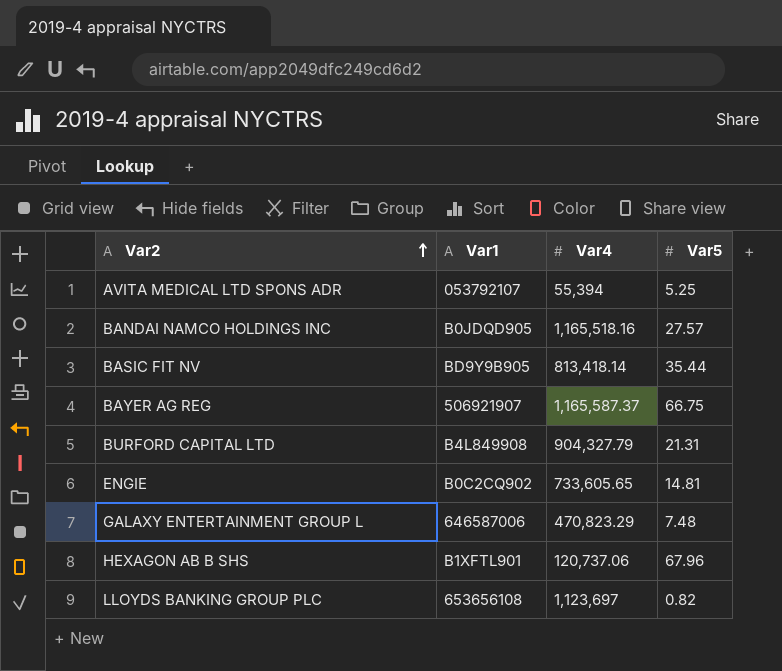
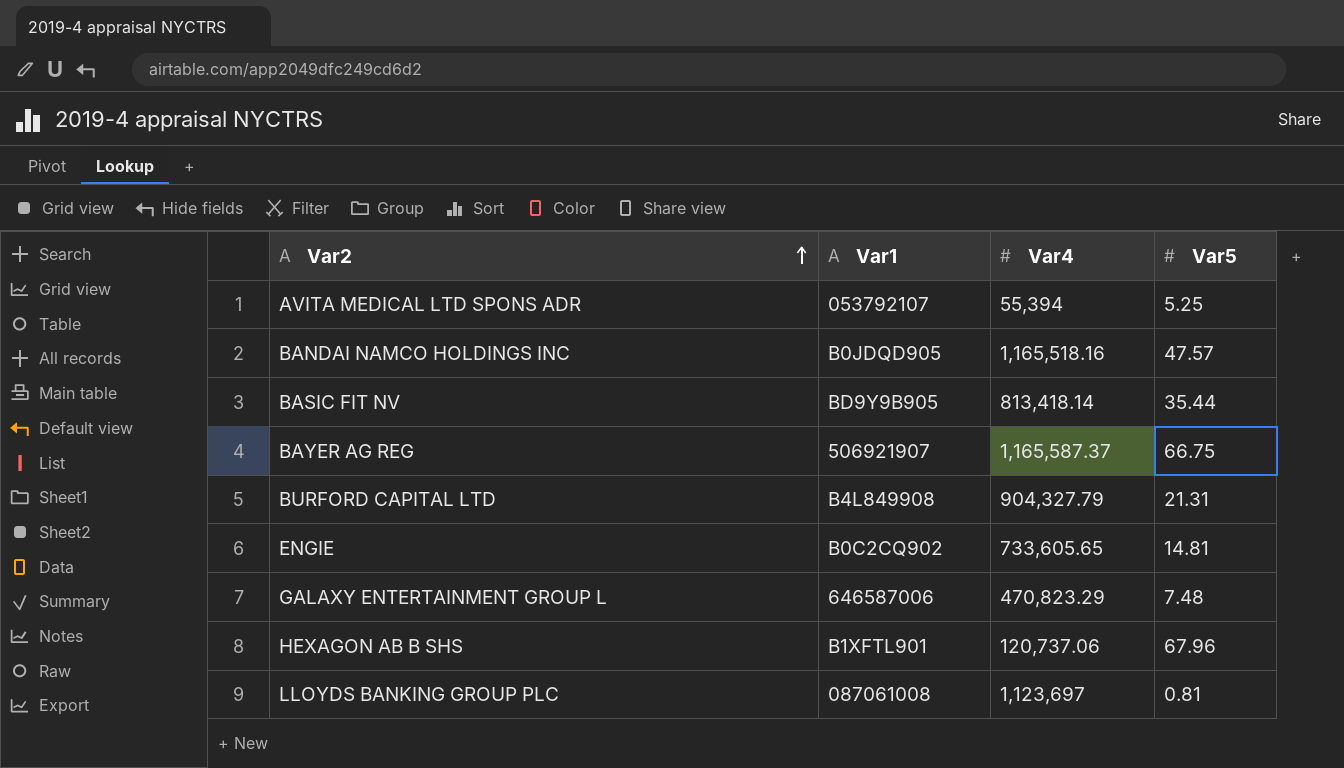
BANDAI NAMCO HOLDINGS INC | Var5: 27.57 -> 47.57
LLOYDS BANKING GROUP PLC | Var1: 653656108 -> 087061008
LLOYDS BANKING GROUP PLC | Var5: 0.82 -> 0.81

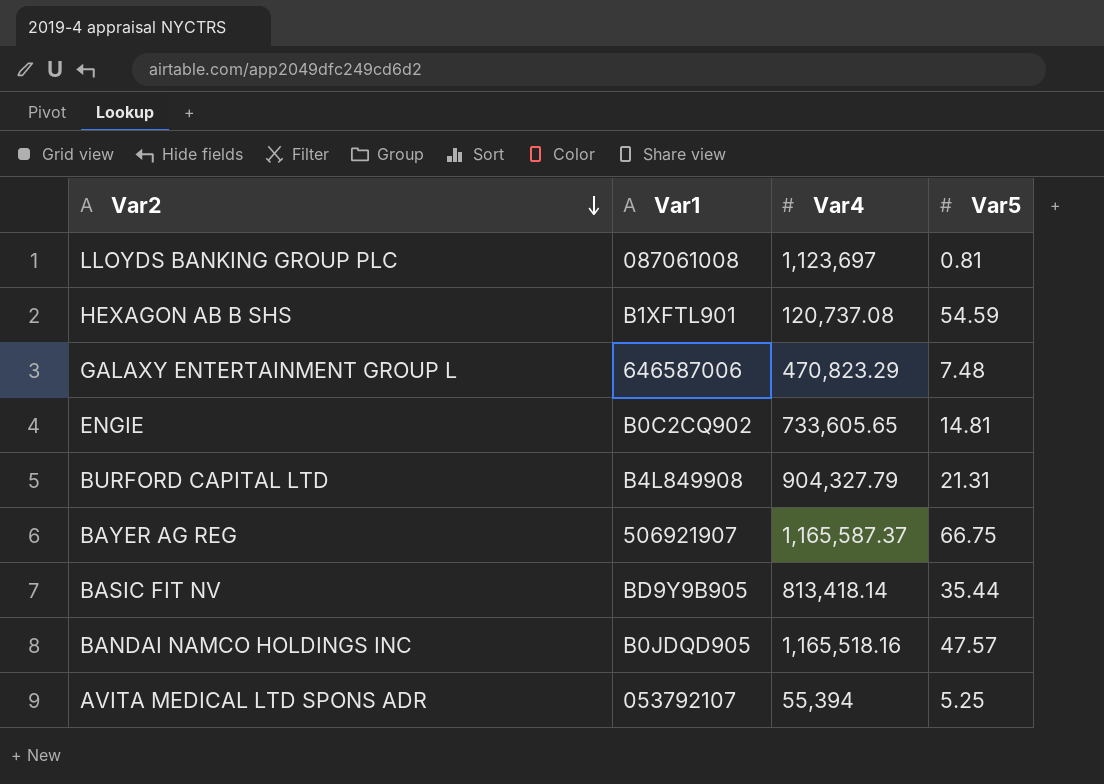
row order: Var2 ascending -> Var2 descending
HEXAGON AB B SHS | Var4: 120,737.06 -> 120,737.08
HEXAGON AB B SHS | Var5: 67.96 -> 54.59

